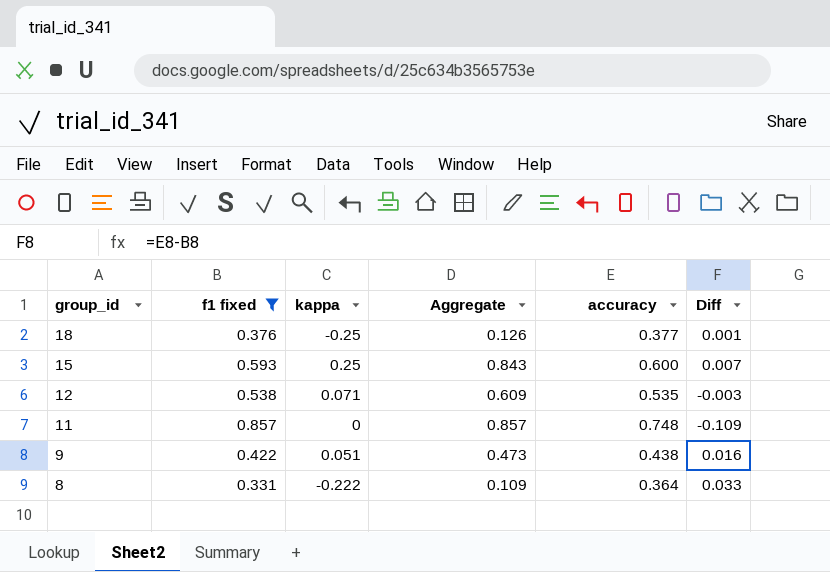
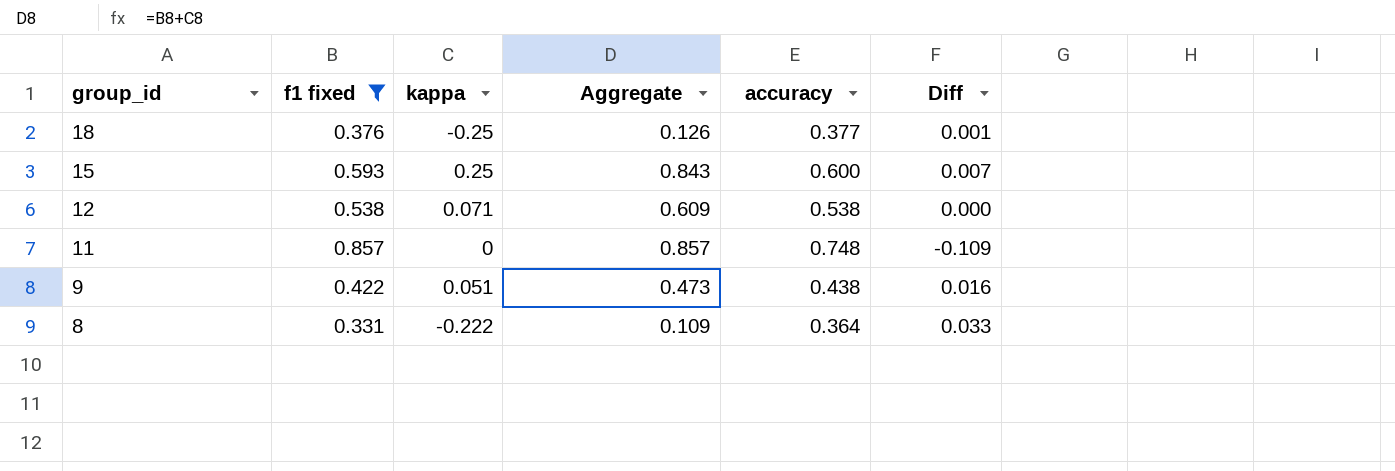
12 | accuracy: 0.535 -> 0.538
12 | Diff: -0.003 -> 0.000

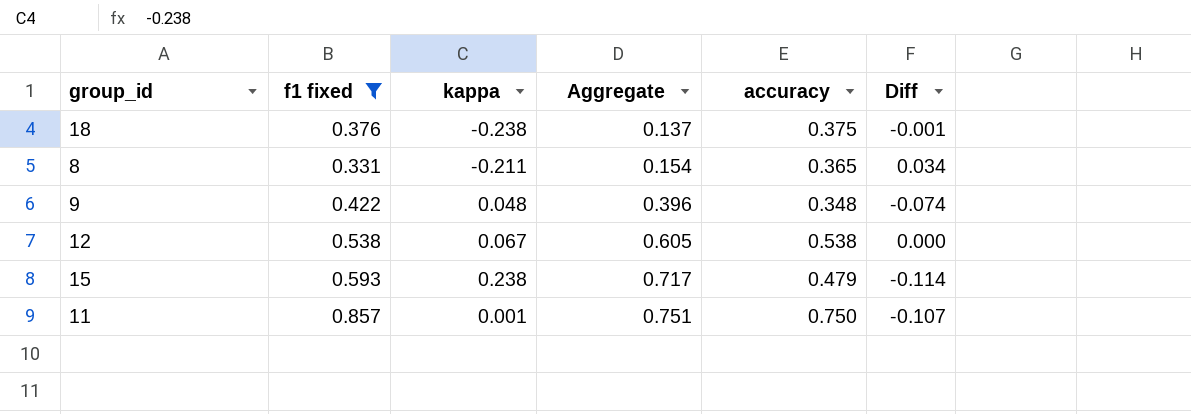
row order: group_id descending -> Aggregate ascending
column Aggregate | formula: [f1 fixed] + [kappa] -> [kappa] + [accuracy]
18 | kappa: -0.25 -> -0.238
18 | accuracy: 0.377 -> 0.375
18 | Diff: 0.001 -> -0.001
8 | kappa: -0.222 -> -0.211
8 | accuracy: 0.364 -> 0.365
8 | Diff: 0.033 -> 0.034
9 | kappa: 0.051 -> 0.048
9 | accuracy: 0.438 -> 0.348
9 | Diff: 0.016 -> -0.074
12 | kappa: 0.071 -> 0.067
15 | kappa: 0.25 -> 0.238
15 | accuracy: 0.600 -> 0.479
15 | Diff: 0.007 -> -0.114
11 | kappa: 0 -> 0.001
11 | accuracy: 0.748 -> 0.750
11 | Diff: -0.109 -> -0.107

